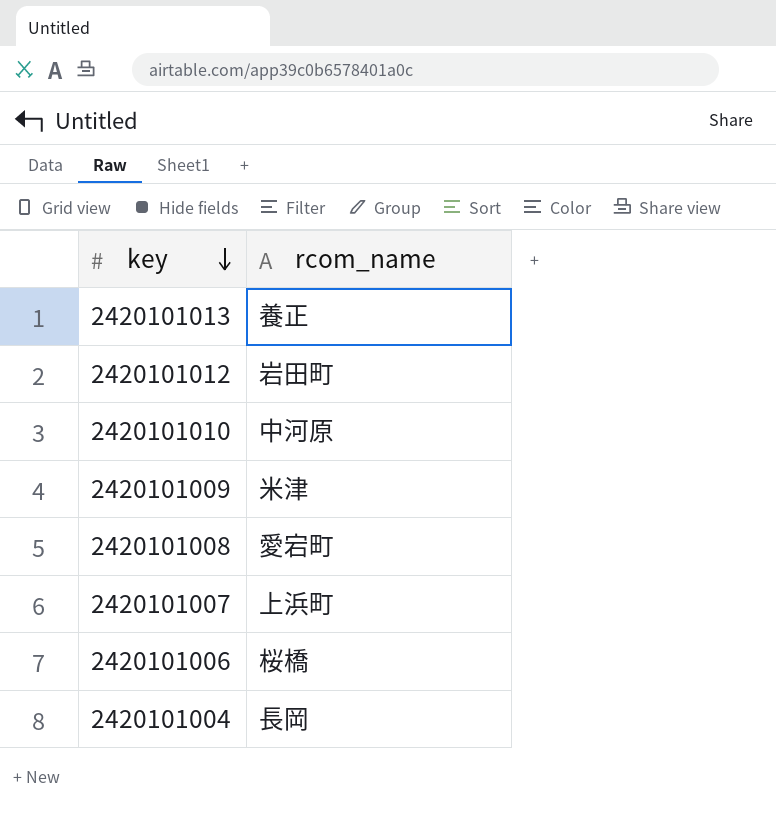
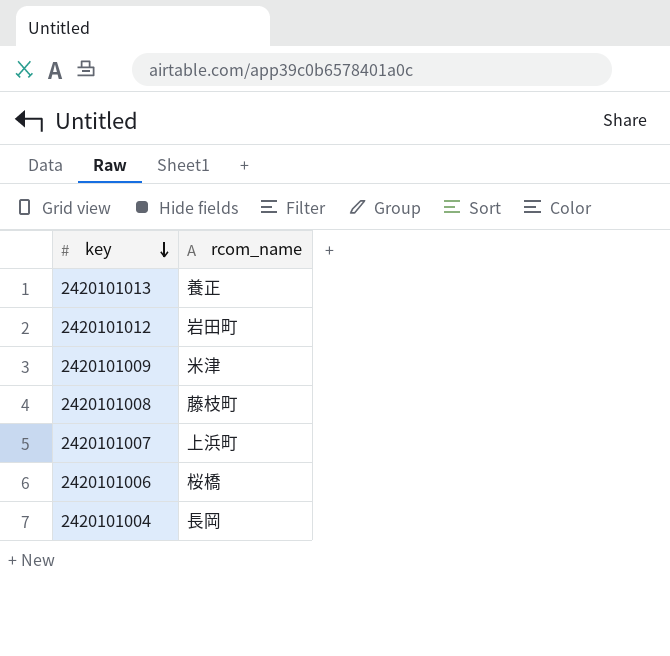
row 2420101010: 中河原 -> none
2420101008 | rcom_name: 愛宕町 -> 藤枝町

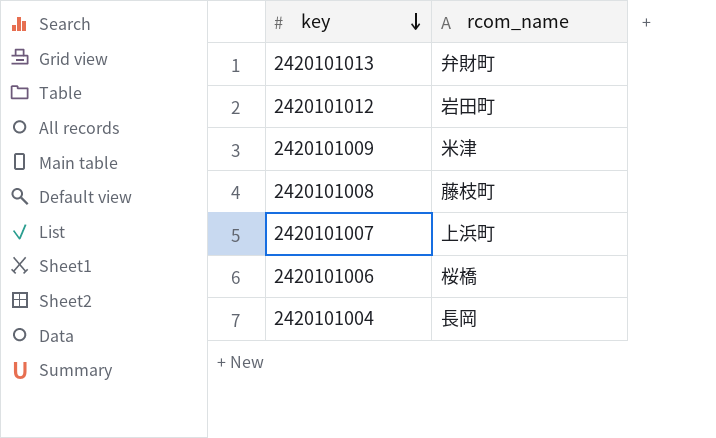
2420101013 | rcom_name: 養正 -> 弁財町

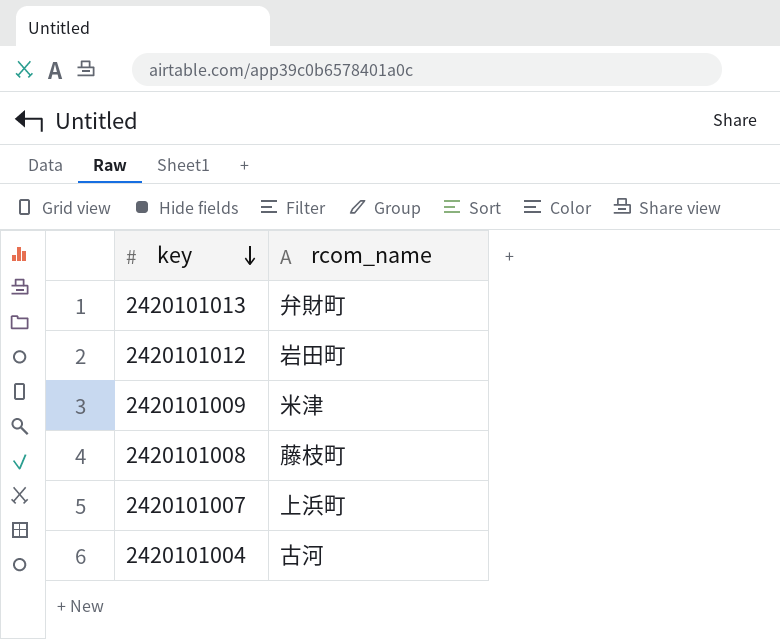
row 2420101006: 桜橋 -> none
2420101004 | rcom_name: 長岡 -> 古河

